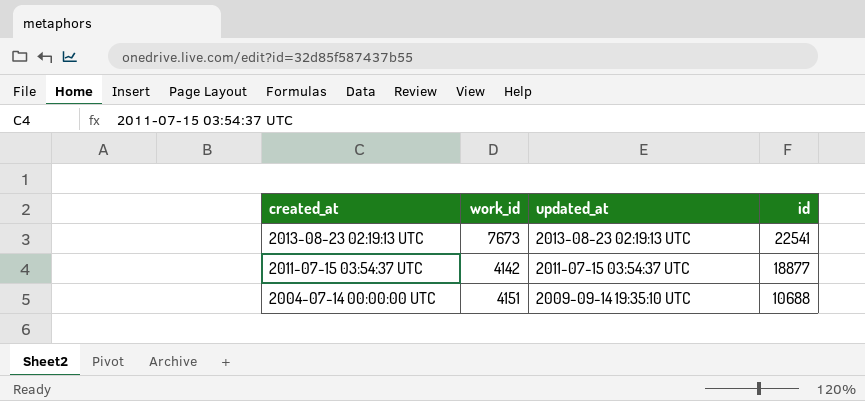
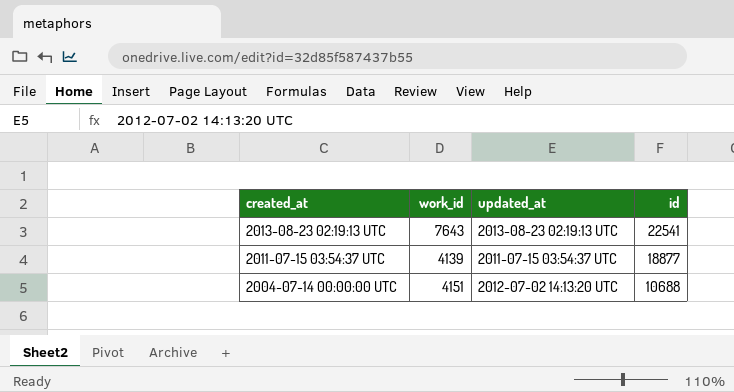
2013-08-23 02:19:13 UTC | work_id: 7673 -> 7643
2011-07-15 03:54:37 UTC | work_id: 4142 -> 4139
2004-07-14 00:00:00 UTC | updated_at: 2009-09-14 19:35:10 UTC -> 2012-07-02 14:13:20 UTC

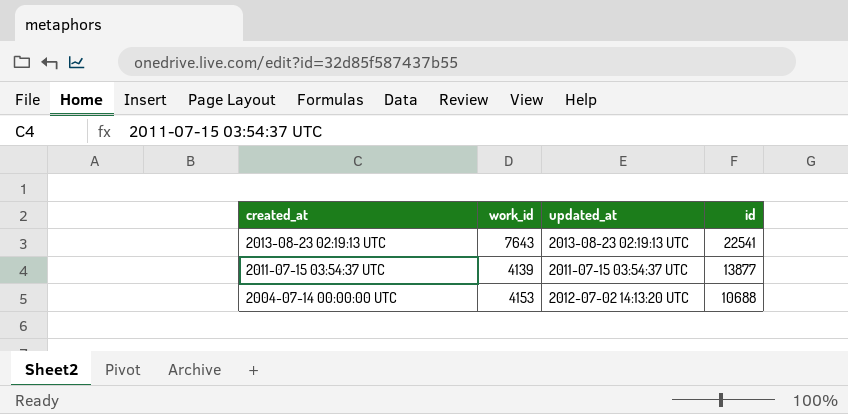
2011-07-15 03:54:37 UTC | id: 18877 -> 13877
2004-07-14 00:00:00 UTC | work_id: 4151 -> 4153

